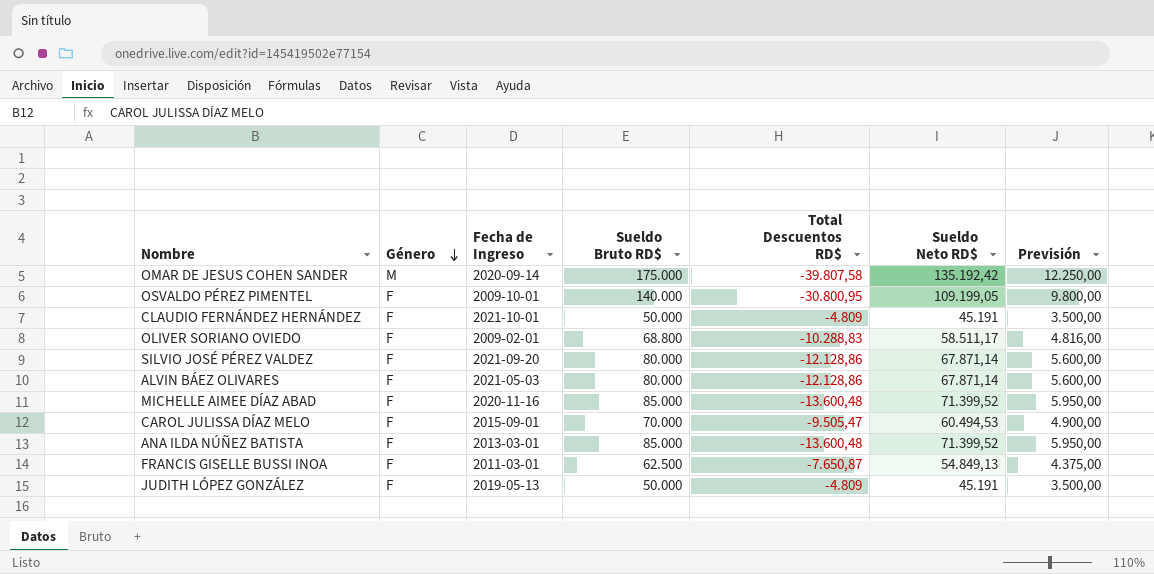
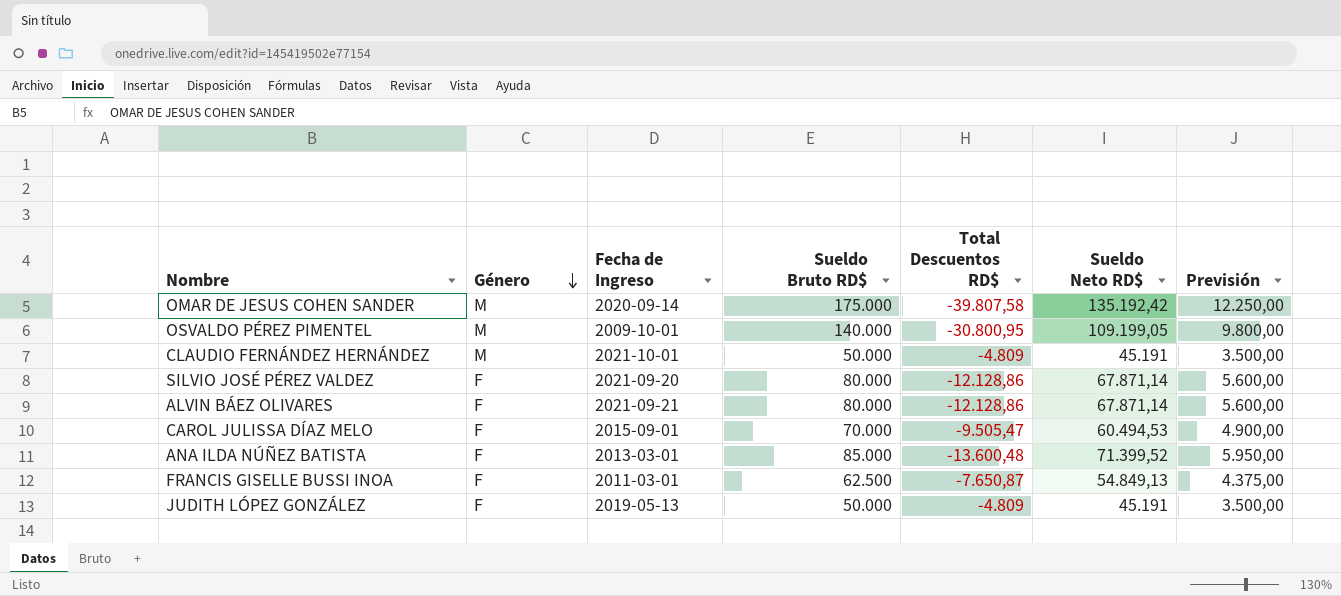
row OLIVER SORIANO OVIEDO: F | 2009-02-01 | 68.800 | -10.288,83 | 58.511,17 | 4.816,00 -> none
row MICHELLE AIMEE DÍAZ ABAD: F | 2020-11-16 | 85.000 | -13.600,48 | 71.399,52 | 5.950,00 -> none
OSVALDO PÉREZ PIMENTEL | Género: F -> M
CLAUDIO FERNÁNDEZ HERNÁNDEZ | Género: F -> M
ALVIN BÁEZ OLIVARES | Fecha de Ingreso: 2021-05-03 -> 2021-09-21

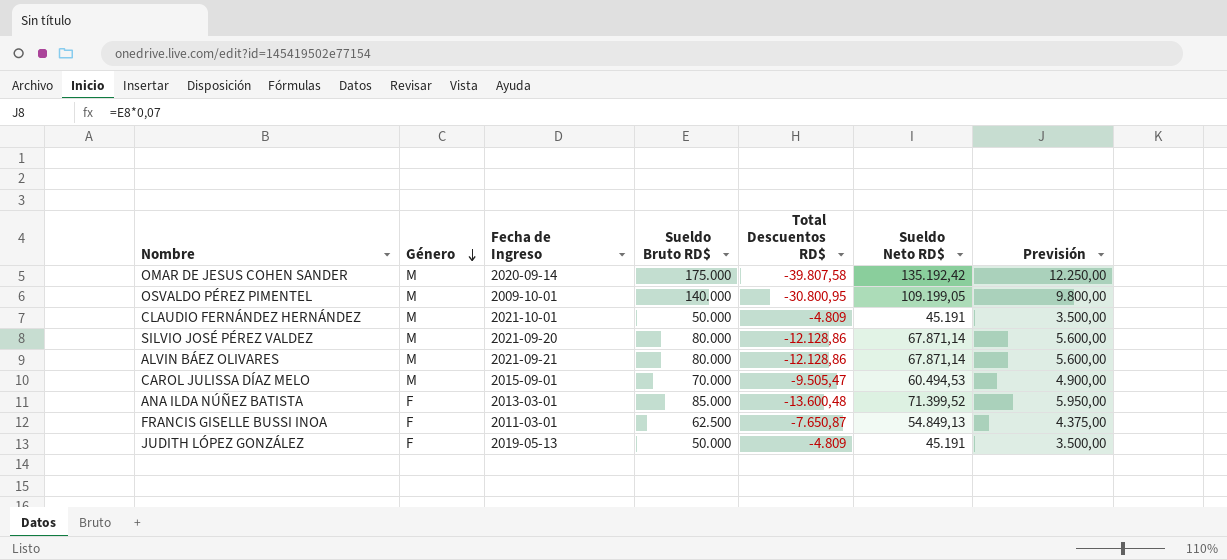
SILVIO JOSÉ PÉREZ VALDEZ | Género: F -> M
ALVIN BÁEZ OLIVARES | Género: F -> M
CAROL JULISSA DÍAZ MELO | Género: F -> M

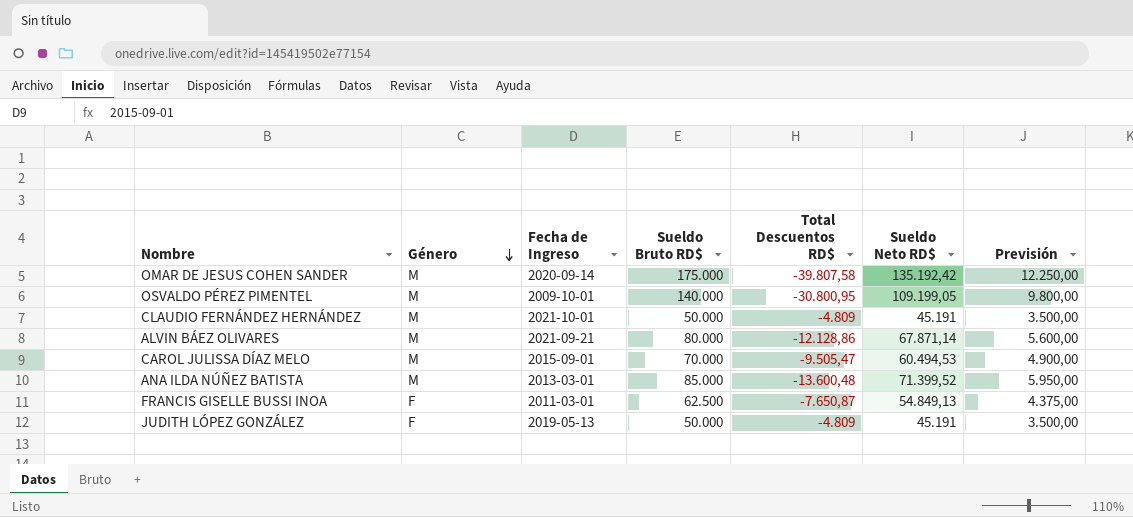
row SILVIO JOSÉ PÉREZ VALDEZ: M | 2021-09-20 | 80.000 | -12.128,86 | 67.871,14 | 5.600,00 -> none
ANA ILDA NÚÑEZ BATISTA | Género: F -> M

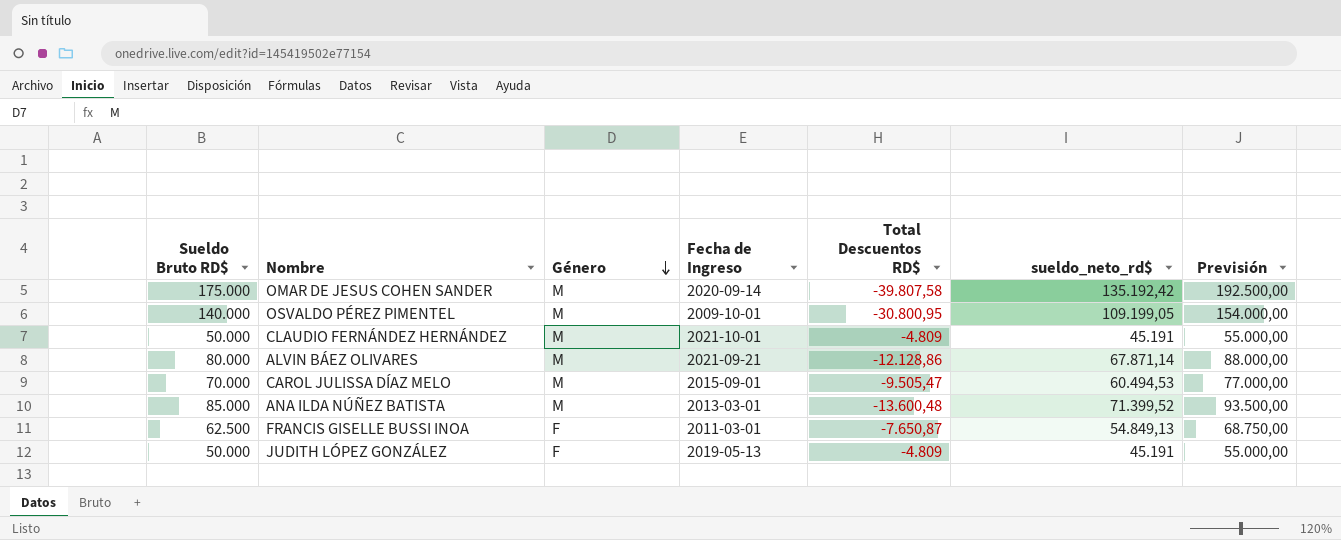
column Sueldo Bruto RD$ | position: 4 -> 1
column name: Sueldo Neto RD$ -> sueldo_neto_rd$
column Previsión | formula: [Sueldo Bruto RD$] * 0,07 -> [Sueldo Bruto RD$] * 1,1

